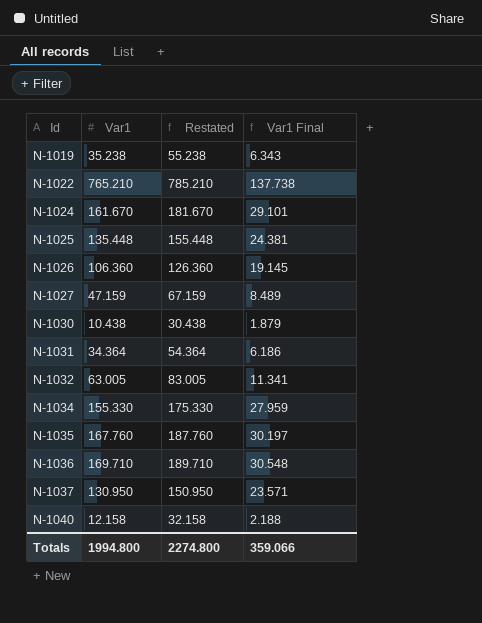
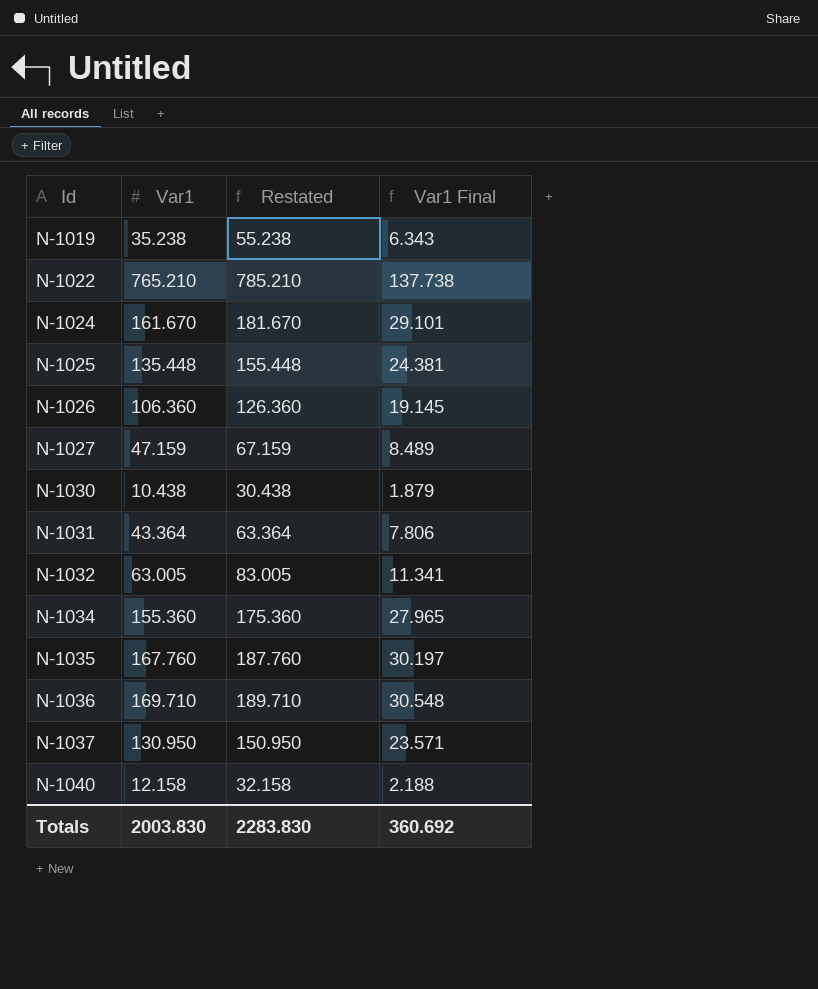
N-1031 | Var1: 34.364 -> 43.364
N-1031 | Restated: 54.364 -> 63.364
N-1031 | Var1 Final: 6.186 -> 7.806
N-1034 | Var1: 155.330 -> 155.360
N-1034 | Restated: 175.330 -> 175.360
N-1034 | Var1 Final: 27.959 -> 27.965
Totals | Var1: 1994.800 -> 2003.830
Totals | Restated: 2274.800 -> 2283.830
Totals | Var1 Final: 359.066 -> 360.692

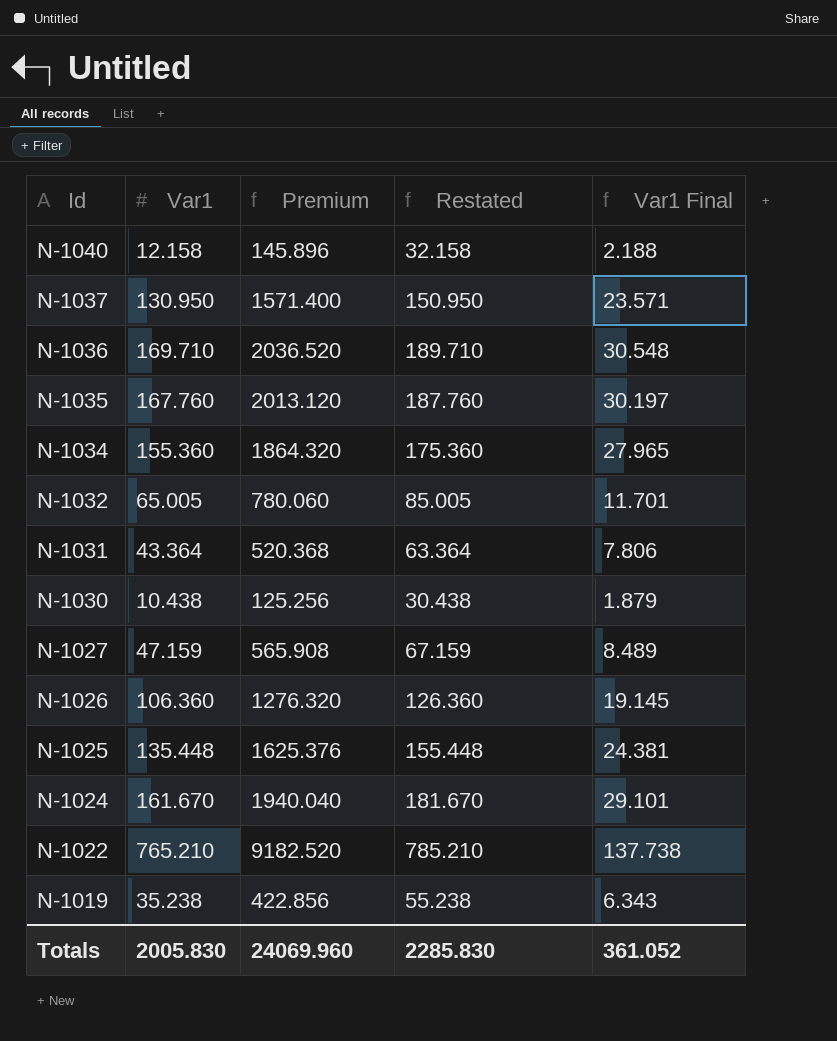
row order: Id ascending -> Id descending
column Premium | formula: none -> [Var1] * 12
N-1032 | Var1: 63.005 -> 65.005
N-1032 | Restated: 83.005 -> 85.005
N-1032 | Var1 Final: 11.341 -> 11.701
Totals | Var1: 2003.830 -> 2005.830
Totals | Restated: 2283.830 -> 2285.830
Totals | Var1 Final: 360.692 -> 361.052

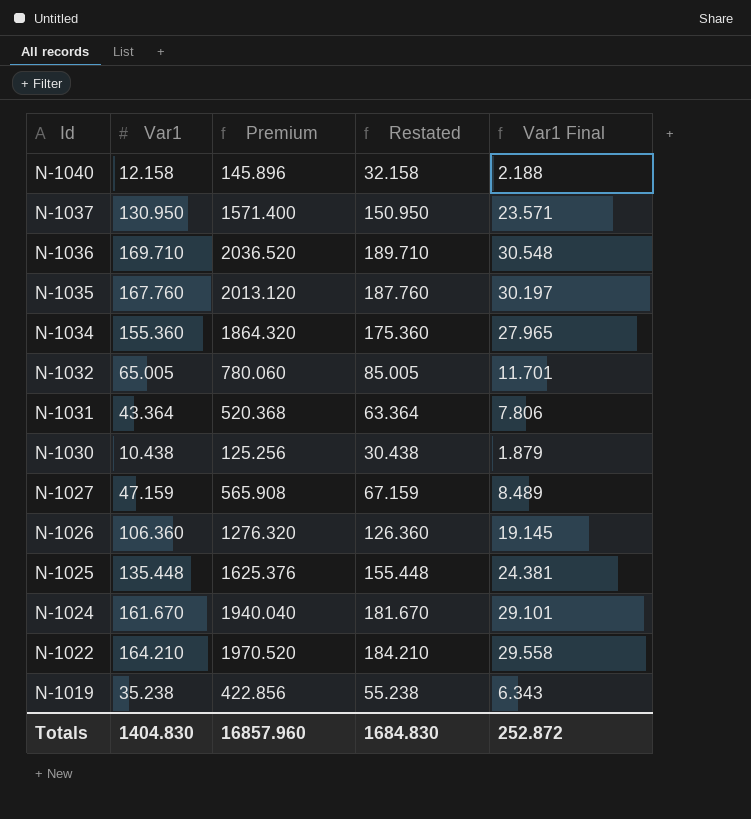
N-1022 | Var1: 765.210 -> 164.210
N-1022 | Premium: 9182.520 -> 1970.520
N-1022 | Restated: 785.210 -> 184.210
N-1022 | Var1 Final: 137.738 -> 29.558
Totals | Var1: 2005.830 -> 1404.830
Totals | Premium: 24069.960 -> 16857.960
Totals | Restated: 2285.830 -> 1684.830
Totals | Var1 Final: 361.052 -> 252.872

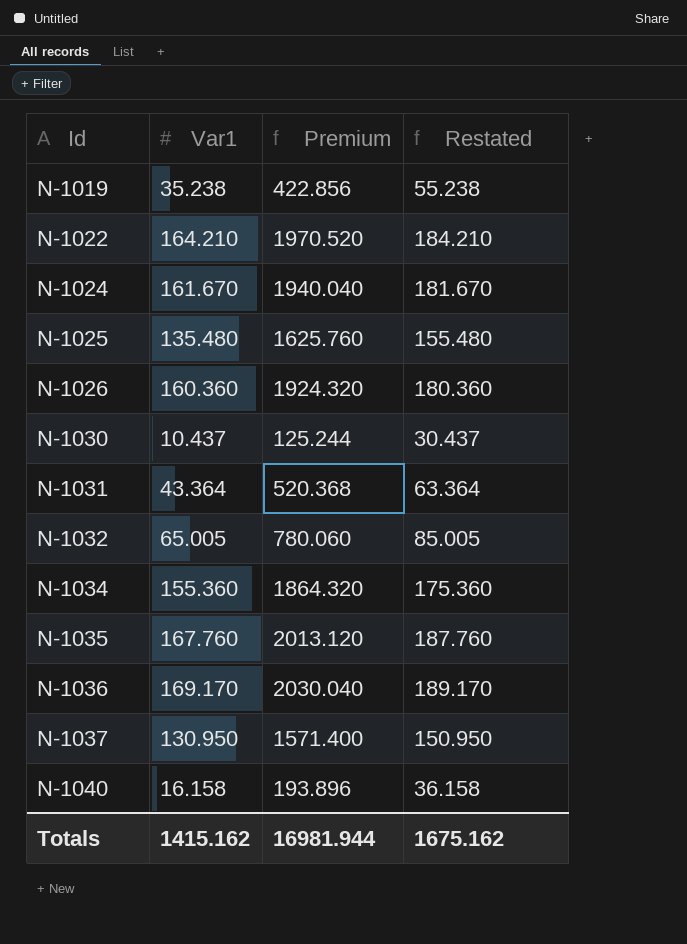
row order: Id descending -> Id ascending
column Var1 Final | formula: [Var1] * 0.18 -> none
row N-1027: 47.159 | 565.908 | 67.159 | 8.489 -> none
N-1025 | Var1: 135.448 -> 135.480
N-1025 | Premium: 1625.376 -> 1625.760
N-1025 | Restated: 155.448 -> 155.480
N-1026 | Var1: 106.360 -> 160.360
N-1026 | Premium: 1276.320 -> 1924.320
N-1026 | Restated: 126.360 -> 180.360
N-1030 | Var1: 10.438 -> 10.437
N-1030 | Premium: 125.256 -> 125.244
N-1030 | Restated: 30.438 -> 30.437
N-1036 | Var1: 169.710 -> 169.170
N-1036 | Premium: 2036.520 -> 2030.040
N-1036 | Restated: 189.710 -> 189.170
N-1040 | Var1: 12.158 -> 16.158
N-1040 | Premium: 145.896 -> 193.896
N-1040 | Restated: 32.158 -> 36.158
Totals | Var1: 1404.830 -> 1415.162
Totals | Premium: 16857.960 -> 16981.944
Totals | Restated: 1684.830 -> 1675.162

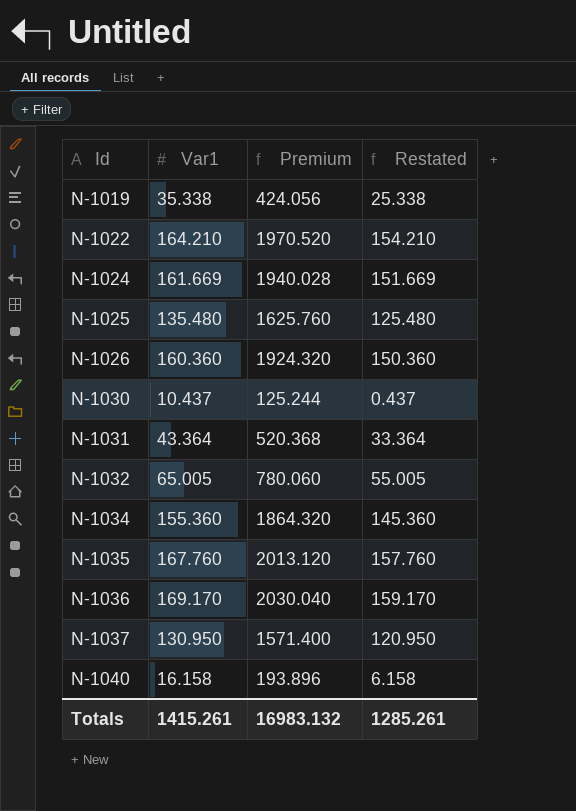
column Restated | formula: [Var1] + 20 -> [Var1] - 10
N-1019 | Var1: 35.238 -> 35.338
N-1019 | Premium: 422.856 -> 424.056
N-1024 | Var1: 161.670 -> 161.669
N-1024 | Premium: 1940.040 -> 1940.028
Totals | Var1: 1415.162 -> 1415.261
Totals | Premium: 16981.944 -> 16983.132
Totals | Restated: 1675.162 -> 1285.261

